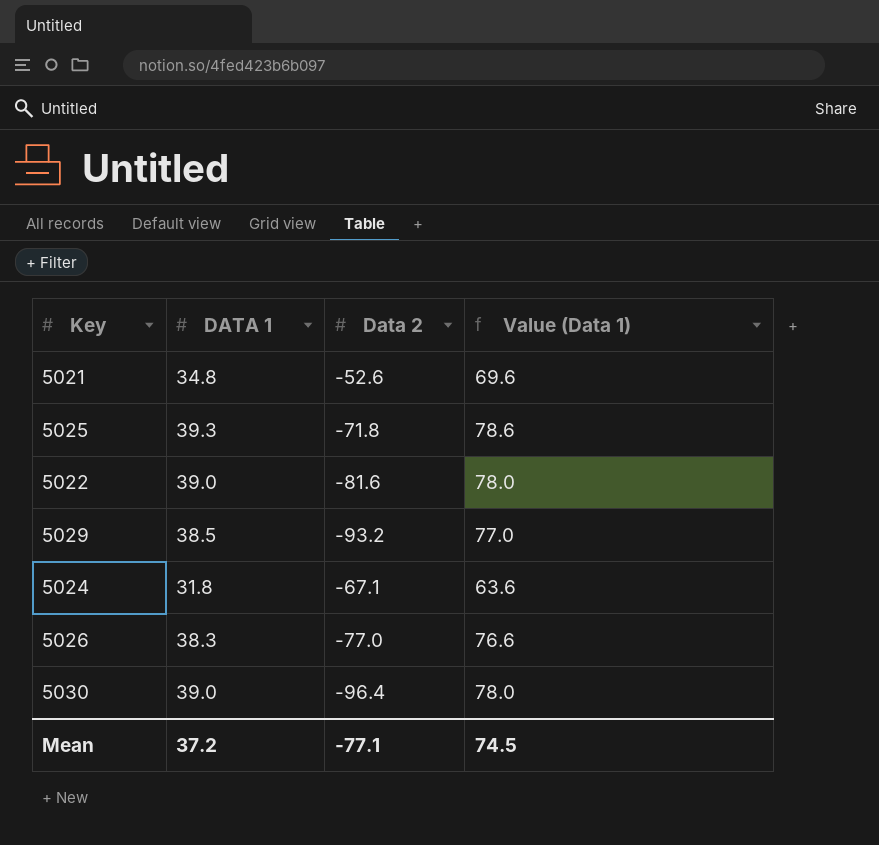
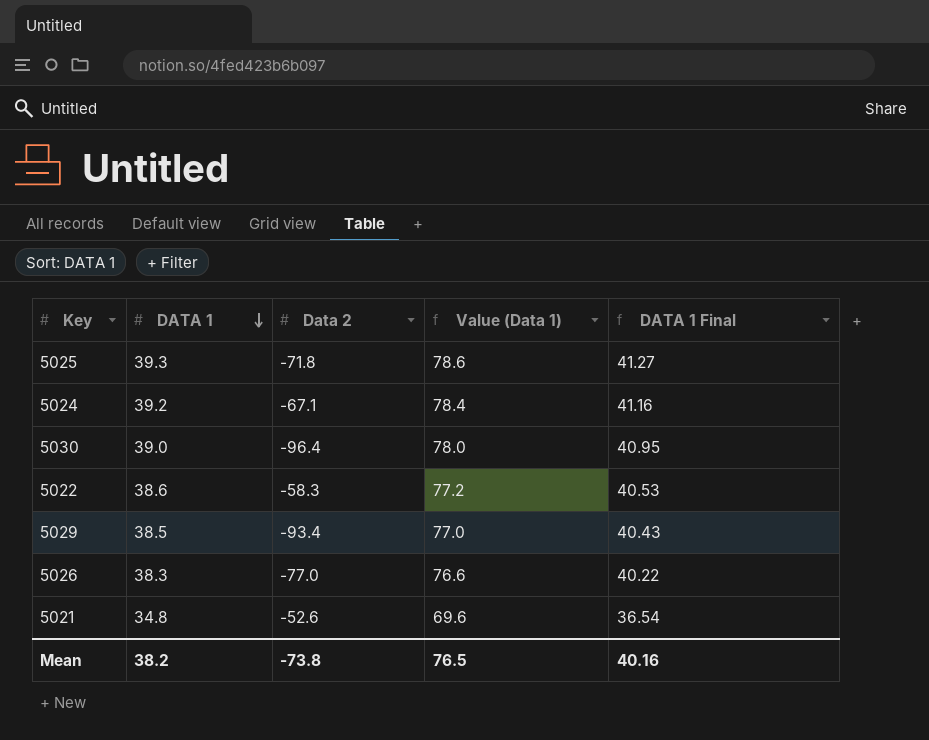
row order: none -> DATA 1 descending
column DATA 1 Final | formula: none -> [DATA 1] * 1.05
5024 | DATA 1: 31.8 -> 39.2
5024 | Value (Data 1): 63.6 -> 78.4
5022 | DATA 1: 39.0 -> 38.6
5022 | Data 2: -81.6 -> -58.3
5022 | Value (Data 1): 78.0 -> 77.2
5029 | Data 2: -93.2 -> -93.4
Mean | DATA 1: 37.2 -> 38.2
Mean | Data 2: -77.1 -> -73.8
Mean | Value (Data 1): 74.5 -> 76.5

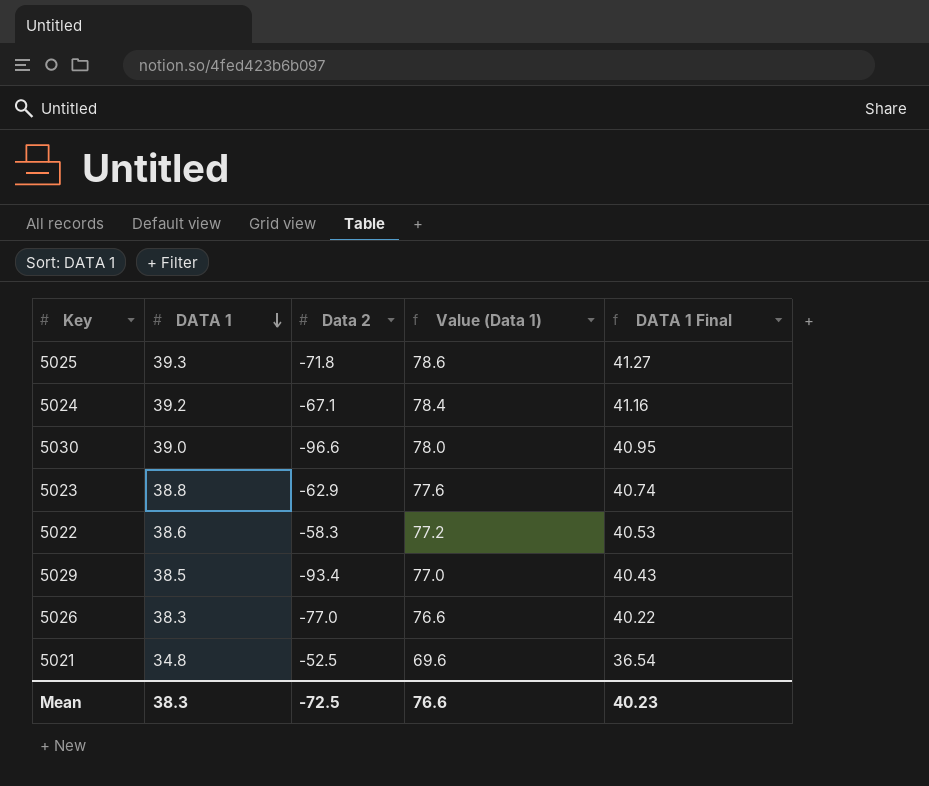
5030 | Data 2: -96.4 -> -96.6
row 5023: none -> 38.8 | -62.9 | 77.6 | 40.74
5021 | Data 2: -52.6 -> -52.5
Mean | DATA 1: 38.2 -> 38.3
Mean | Data 2: -73.8 -> -72.5
Mean | Value (Data 1): 76.5 -> 76.6
Mean | DATA 1 Final: 40.16 -> 40.23

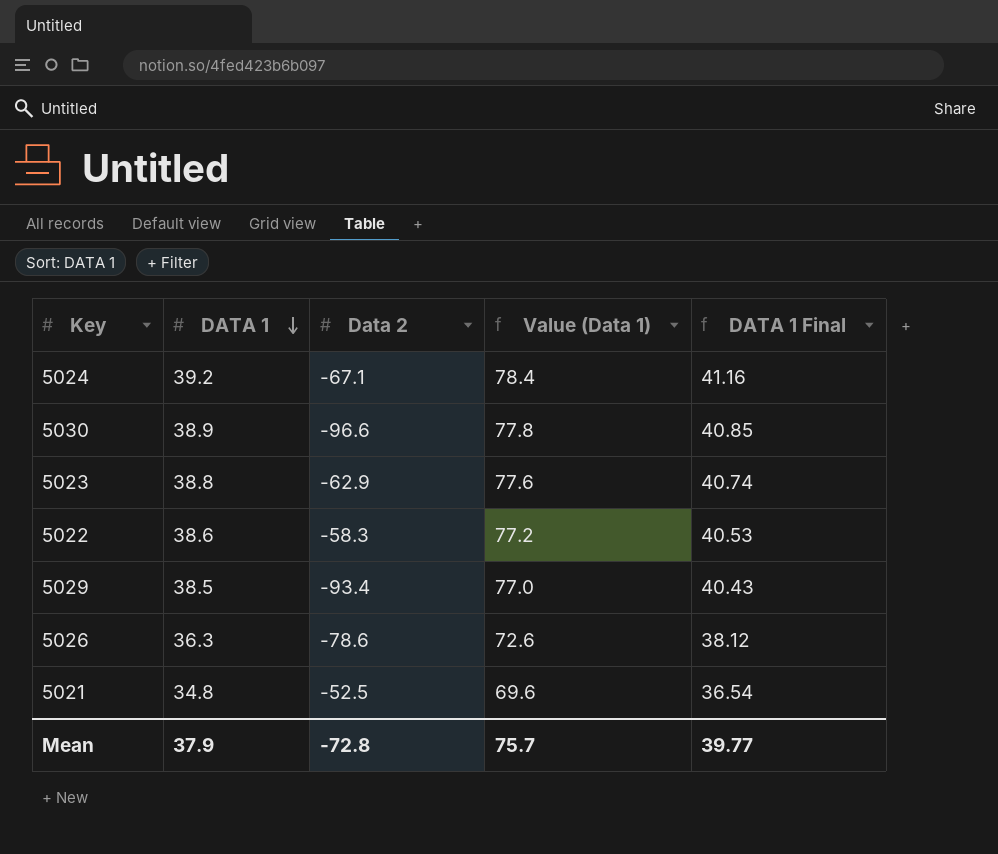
row 5025: 39.3 | -71.8 | 78.6 | 41.27 -> none
5030 | DATA 1: 39.0 -> 38.9
5030 | Value (Data 1): 78.0 -> 77.8
5030 | DATA 1 Final: 40.95 -> 40.85
5026 | DATA 1: 38.3 -> 36.3
5026 | Data 2: -77.0 -> -78.6
5026 | Value (Data 1): 76.6 -> 72.6
5026 | DATA 1 Final: 40.22 -> 38.12
Mean | DATA 1: 38.3 -> 37.9
Mean | Data 2: -72.5 -> -72.8
Mean | Value (Data 1): 76.6 -> 75.7
Mean | DATA 1 Final: 40.23 -> 39.77

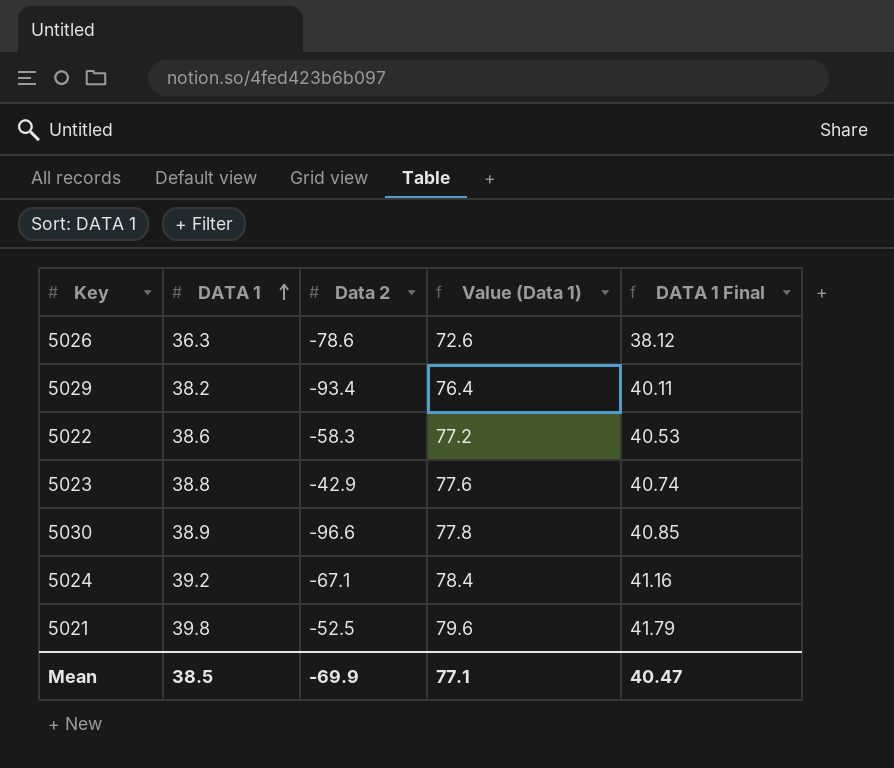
row order: DATA 1 descending -> DATA 1 ascending
5029 | DATA 1: 38.5 -> 38.2
5029 | Value (Data 1): 77.0 -> 76.4
5029 | DATA 1 Final: 40.43 -> 40.11
5023 | Data 2: -62.9 -> -42.9
5021 | DATA 1: 34.8 -> 39.8
5021 | Value (Data 1): 69.6 -> 79.6
5021 | DATA 1 Final: 36.54 -> 41.79
Mean | DATA 1: 37.9 -> 38.5
Mean | Data 2: -72.8 -> -69.9
Mean | Value (Data 1): 75.7 -> 77.1
Mean | DATA 1 Final: 39.77 -> 40.47

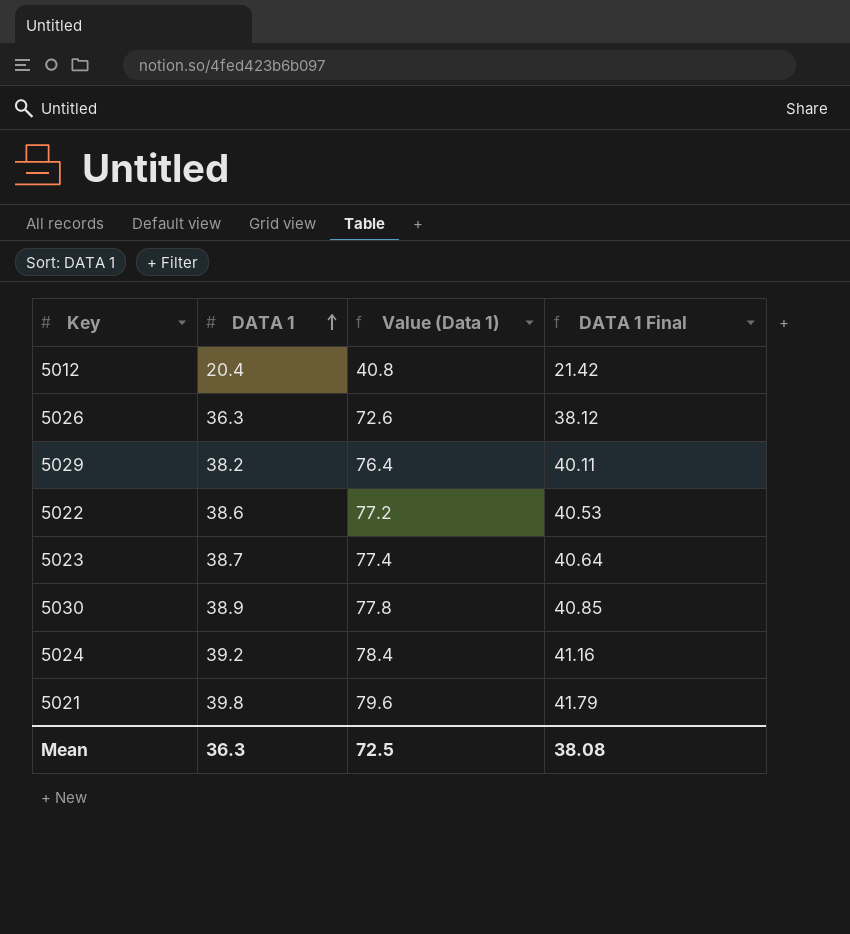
column Data 2 | position: 3 -> none
row 5012: none -> 20.4 | 40.8 | 21.42
5023 | DATA 1: 38.8 -> 38.7
5023 | Value (Data 1): 77.6 -> 77.4
5023 | DATA 1 Final: 40.74 -> 40.64
Mean | DATA 1: 38.5 -> 36.3
Mean | Value (Data 1): 77.1 -> 72.5
Mean | DATA 1 Final: 40.47 -> 38.08

